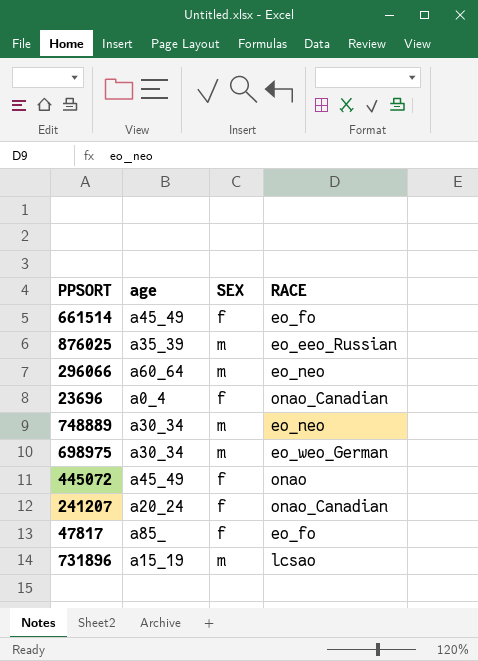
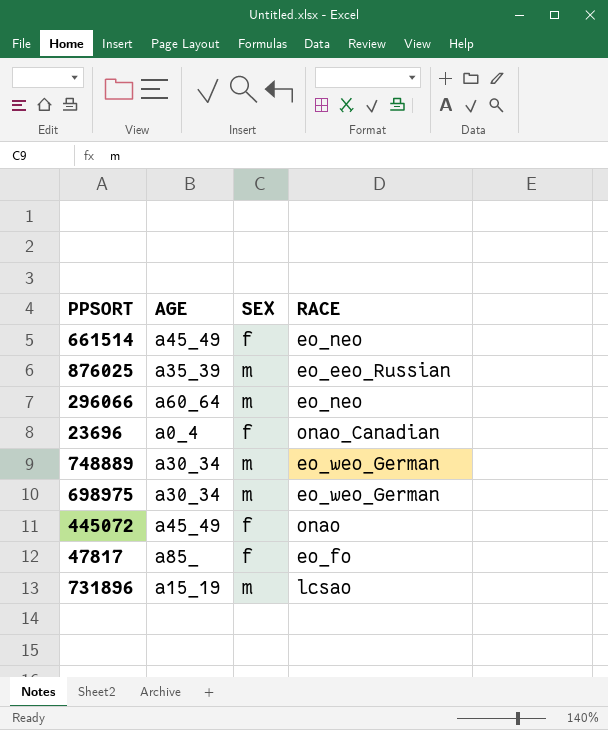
column name: age -> AGE
row 241207: a20_24 | f | onao_Canadian -> none
661514 | RACE: eo_fo -> eo_neo
748889 | RACE: eo_neo -> eo_weo_German

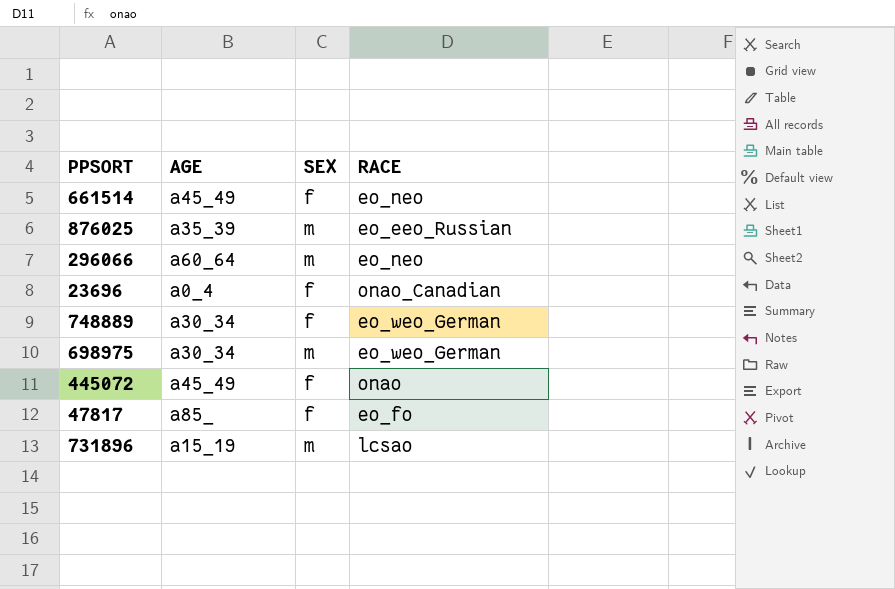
748889 | SEX: m -> f

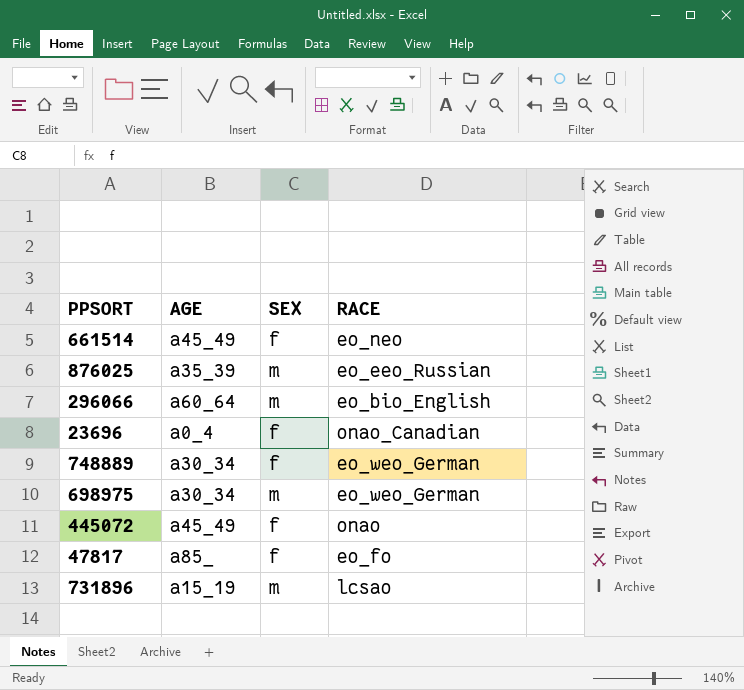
296066 | RACE: eo_neo -> eo_bio_English

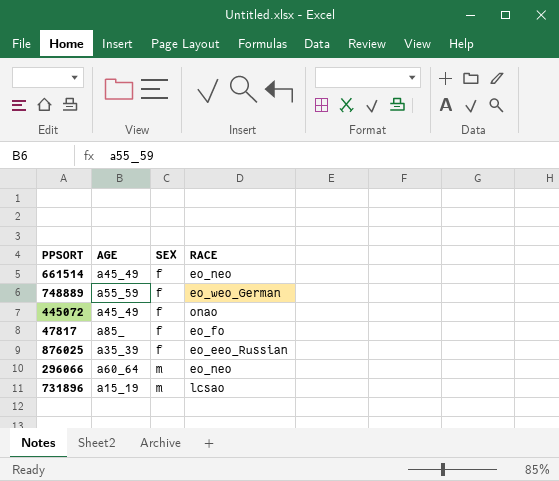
row order: none -> SEX ascending
row 23696: a0_4 | f | onao_Canadian -> none
row 698975: a30_34 | m | eo_weo_German -> none
748889 | AGE: a30_34 -> a55_59
876025 | SEX: m -> f
296066 | RACE: eo_bio_English -> eo_neo

